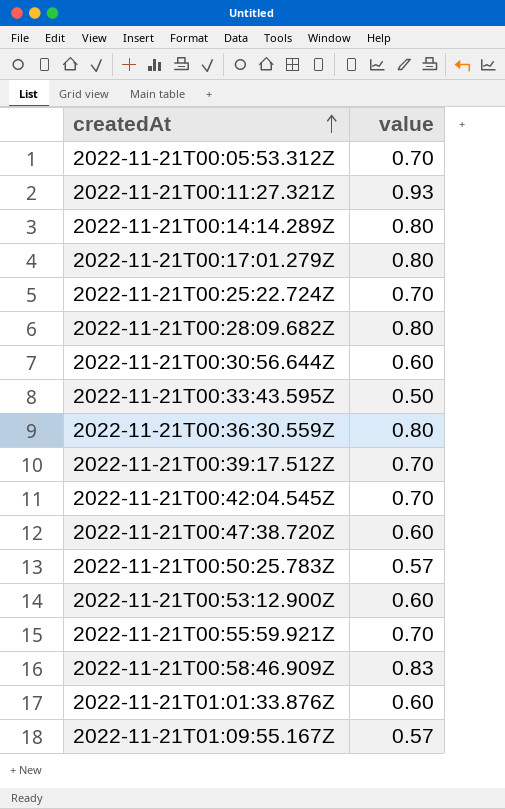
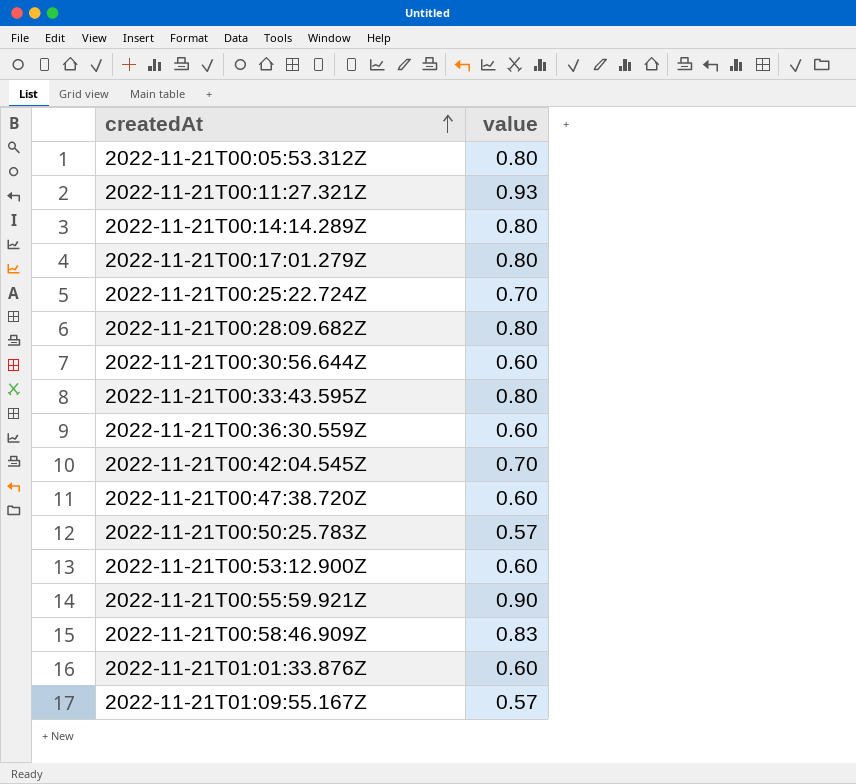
row 2022-11-21T00:39:17.512Z: 0.70 -> none
2022-11-21T00:05:53.312Z | value: 0.70 -> 0.80
2022-11-21T00:33:43.595Z | value: 0.50 -> 0.80
2022-11-21T00:36:30.559Z | value: 0.80 -> 0.60
2022-11-21T00:55:59.921Z | value: 0.70 -> 0.90

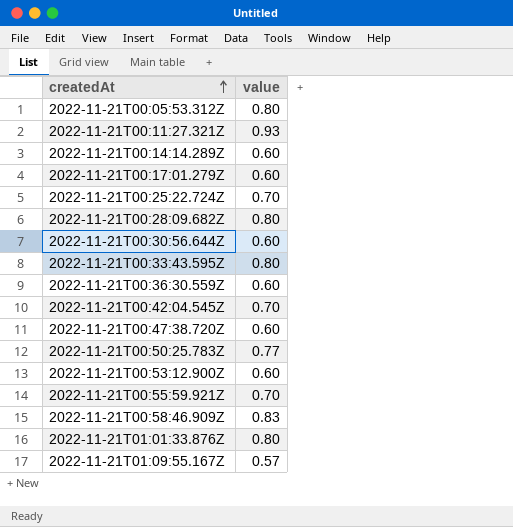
2022-11-21T00:14:14.289Z | value: 0.80 -> 0.60
2022-11-21T00:17:01.279Z | value: 0.80 -> 0.60
2022-11-21T00:50:25.783Z | value: 0.57 -> 0.77
2022-11-21T00:55:59.921Z | value: 0.90 -> 0.70
2022-11-21T01:01:33.876Z | value: 0.60 -> 0.80

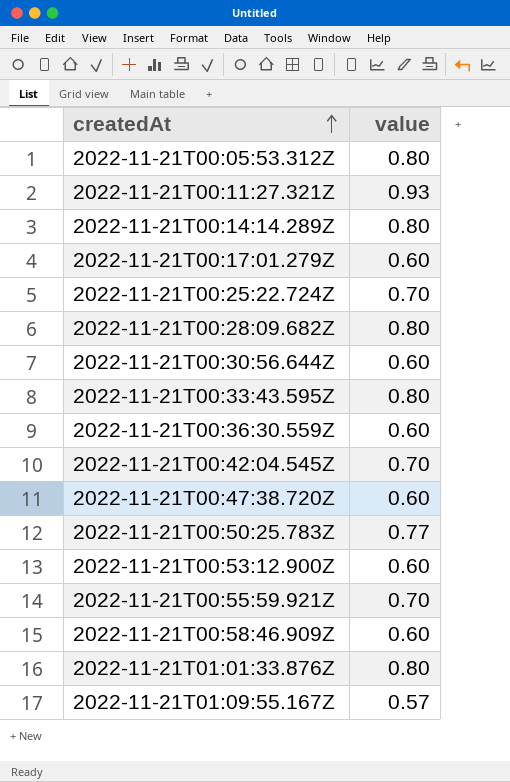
2022-11-21T00:14:14.289Z | value: 0.60 -> 0.80
2022-11-21T00:58:46.909Z | value: 0.83 -> 0.60

